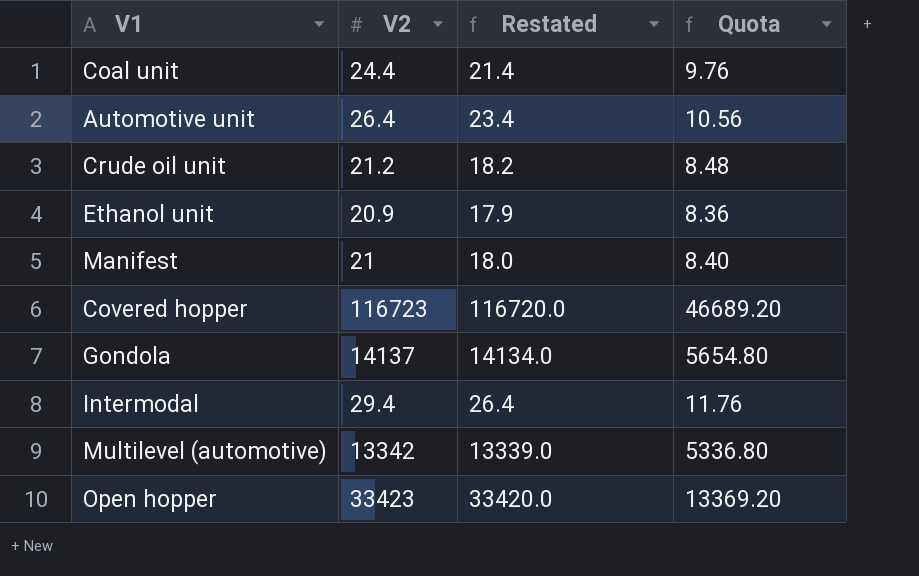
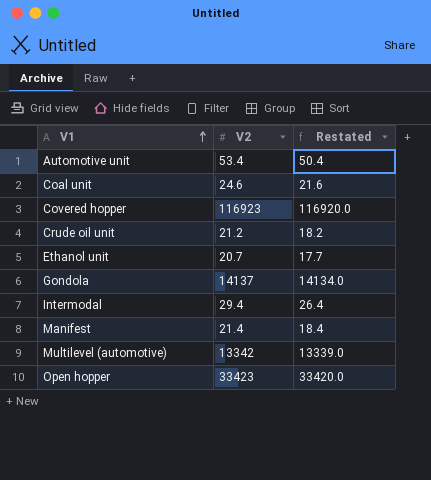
row order: none -> V1 ascending
column Quota | formula: [V2] * 0.4 -> none
Automotive unit | V2: 26.4 -> 53.4
Automotive unit | Restated: 23.4 -> 50.4
Coal unit | V2: 24.4 -> 24.6
Coal unit | Restated: 21.4 -> 21.6
Covered hopper | V2: 116723 -> 116923
Covered hopper | Restated: 116720.0 -> 116920.0
Ethanol unit | V2: 20.9 -> 20.7
Ethanol unit | Restated: 17.9 -> 17.7
Manifest | V2: 21 -> 21.4
Manifest | Restated: 18.0 -> 18.4

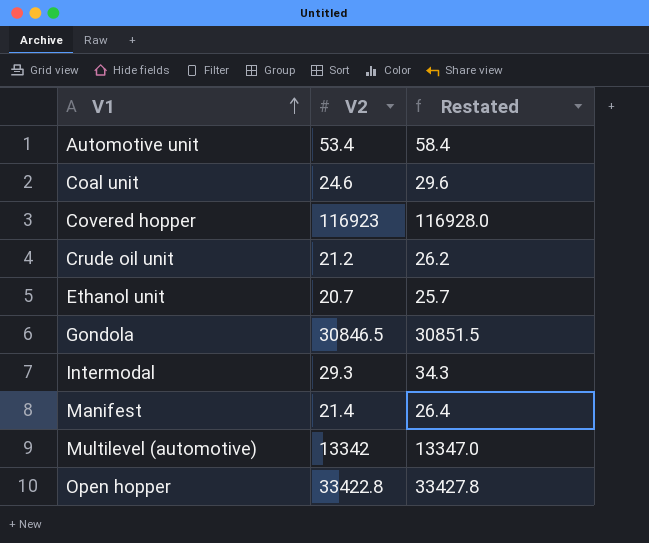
column Restated | formula: [V2] - 3 -> [V2] + 5
Gondola | V2: 14137 -> 30846.5
Intermodal | V2: 29.4 -> 29.3
Open hopper | V2: 33423 -> 33422.8

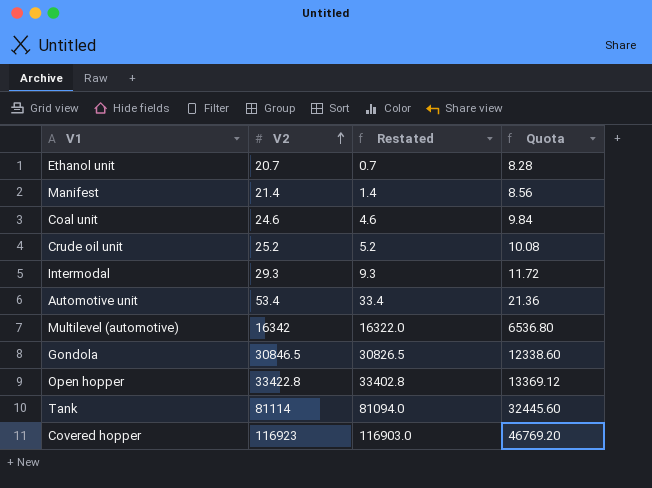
row order: V1 ascending -> V2 ascending
column Restated | formula: [V2] + 5 -> [V2] - 20
column Quota | formula: none -> [V2] * 0.4
Crude oil unit | V2: 21.2 -> 25.2
Multilevel (automotive) | V2: 13342 -> 16342
row Tank: none -> 81114 | 81094.0 | 32445.60

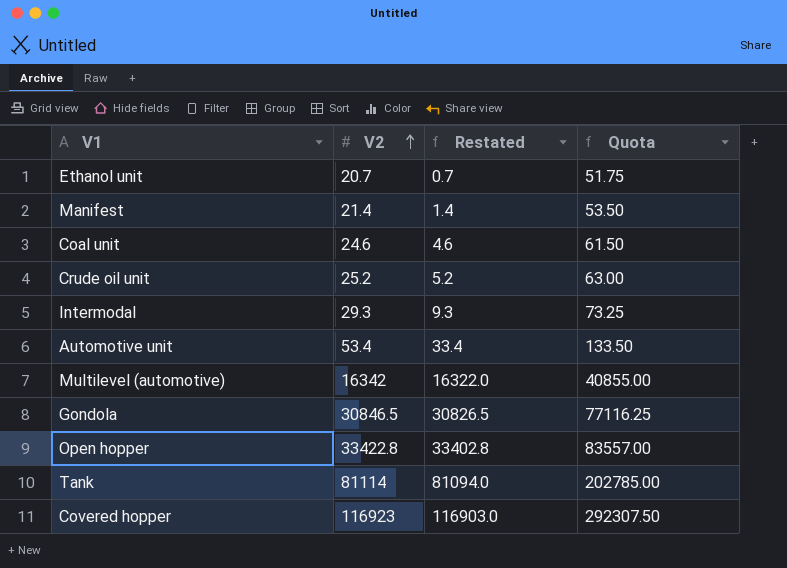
column Quota | formula: [V2] * 0.4 -> [V2] * 2.5

